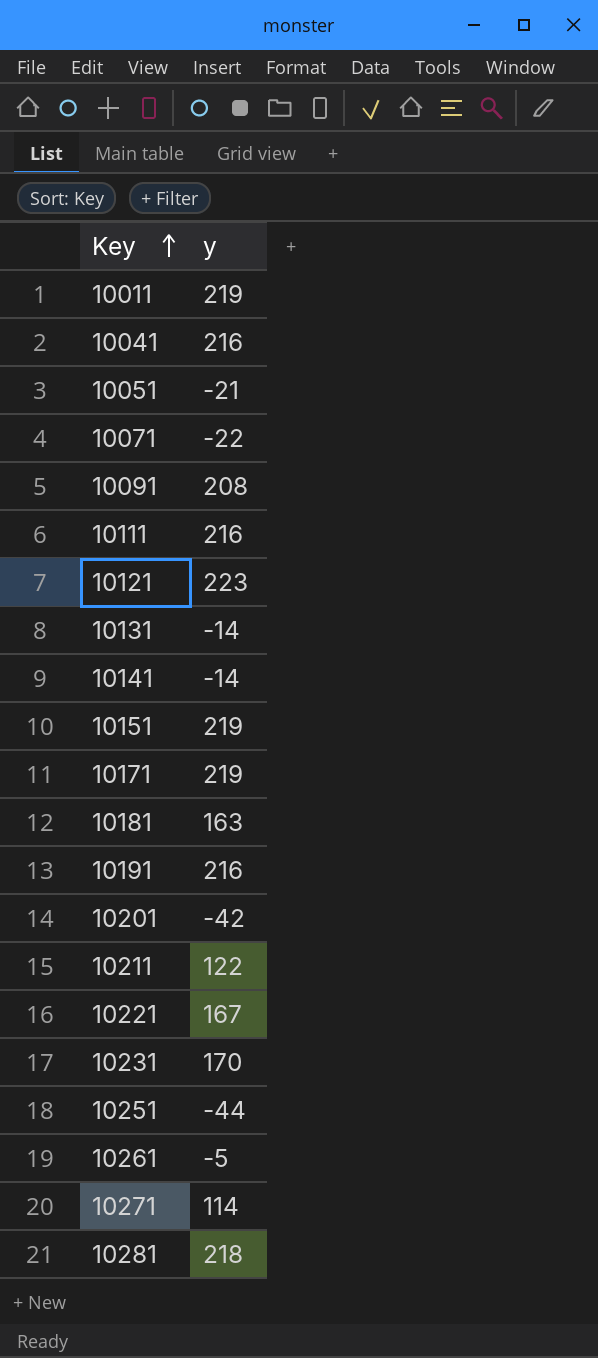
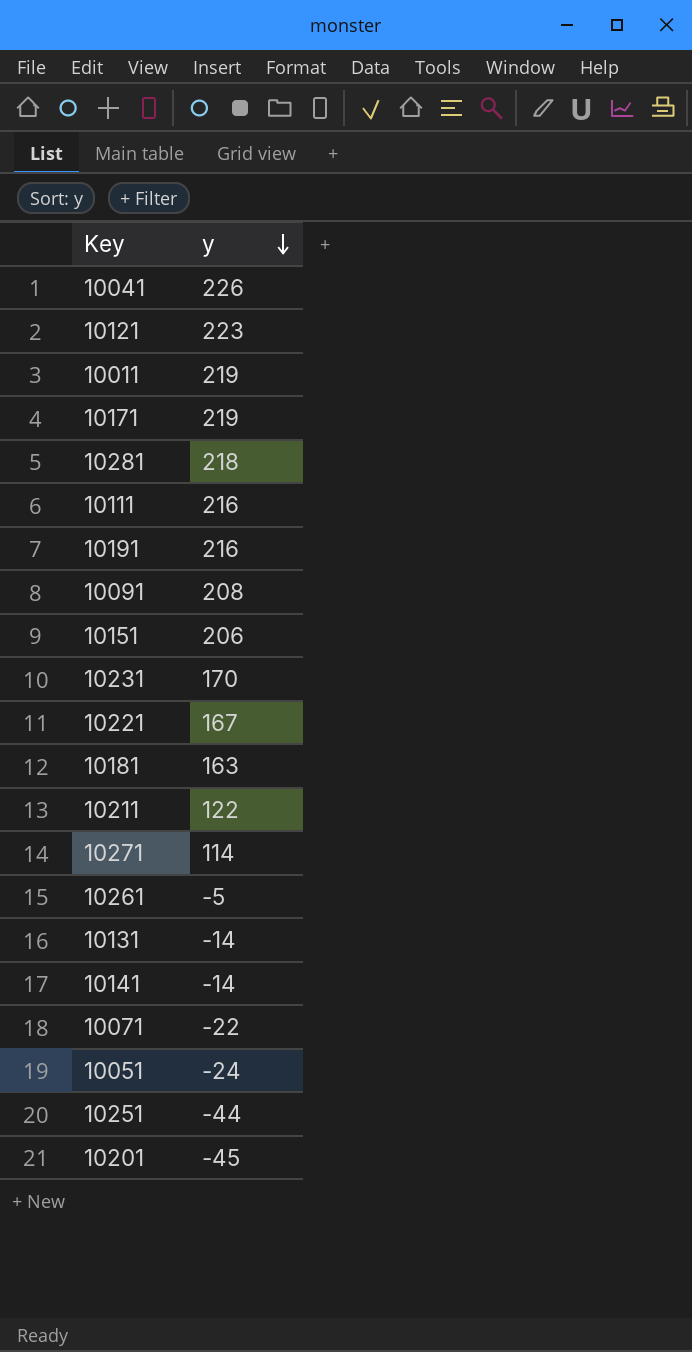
row order: Key ascending -> y descending
10041 | y: 216 -> 226
10151 | y: 219 -> 206
10051 | y: -21 -> -24
10201 | y: -42 -> -45

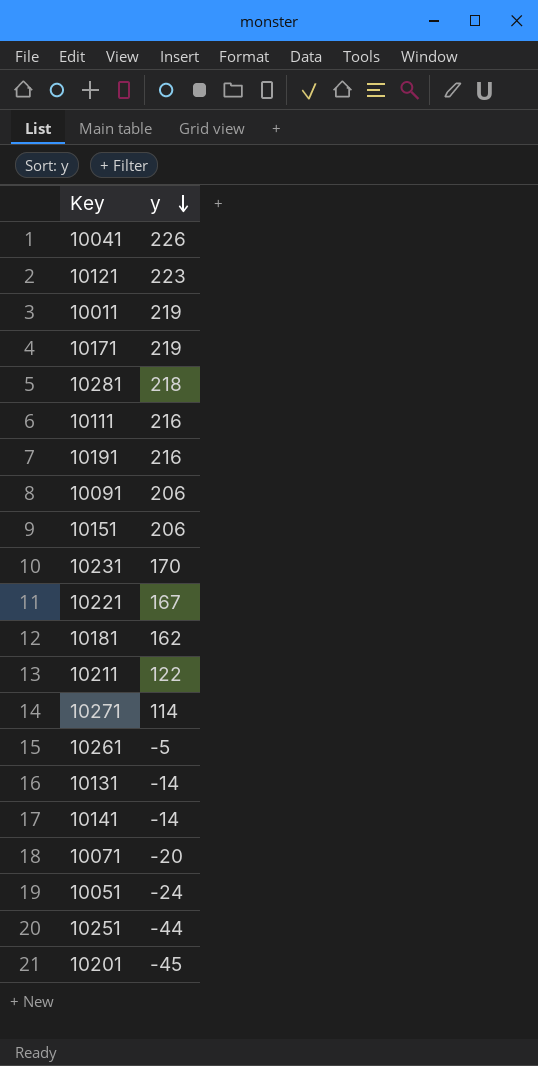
10091 | y: 208 -> 206
10181 | y: 163 -> 162
10071 | y: -22 -> -20

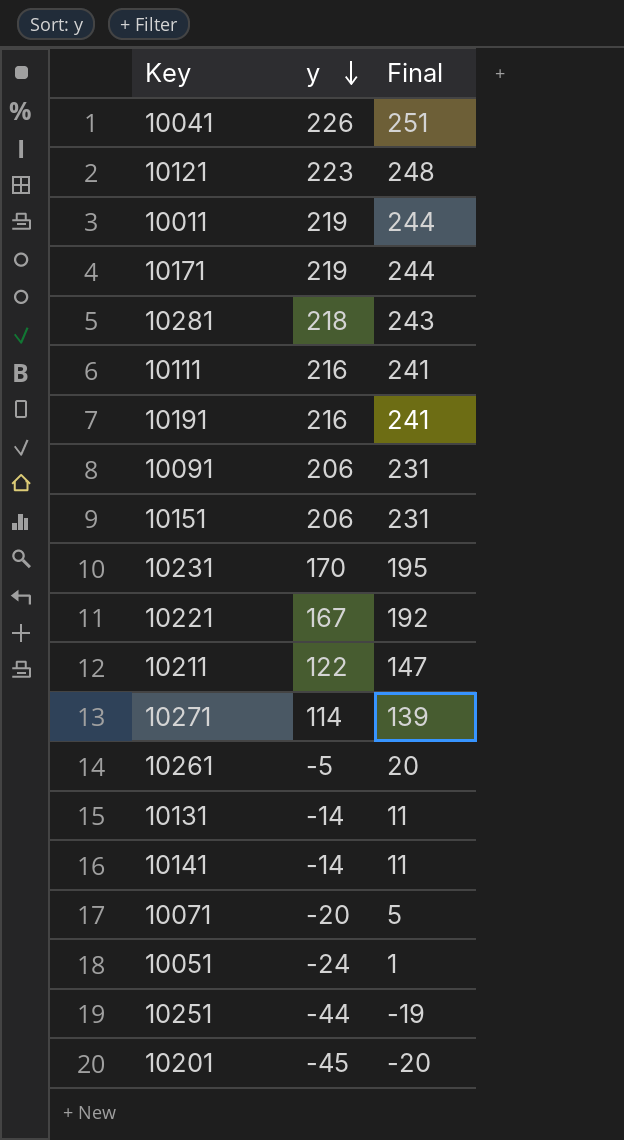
column Final | formula: none -> [y] + 25
row 10181: 162 -> none

